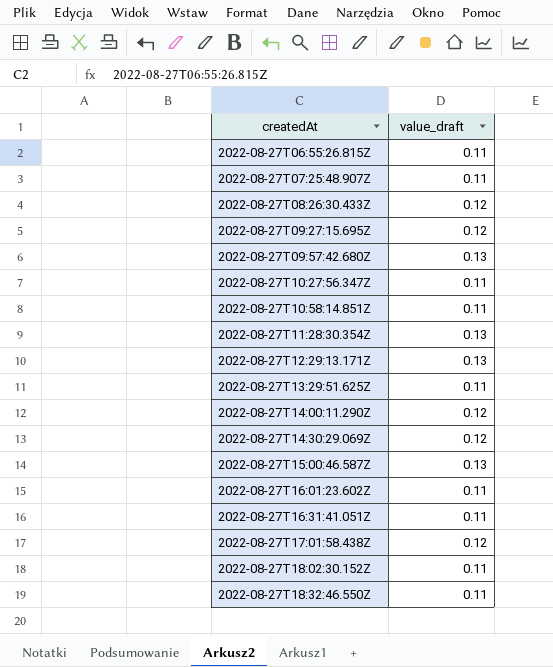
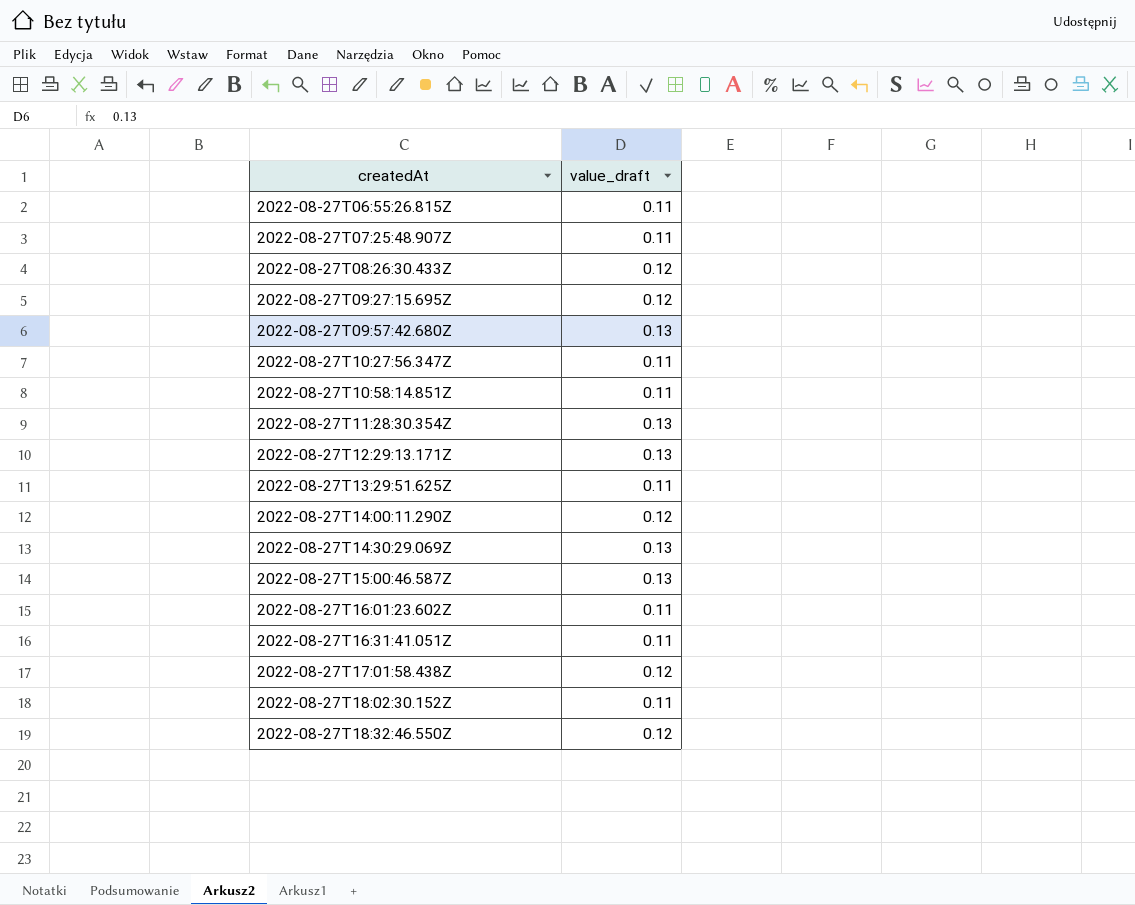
2022-08-27T14:30:29.069Z | value_draft: 0.12 -> 0.13
2022-08-27T18:32:46.550Z | value_draft: 0.11 -> 0.12

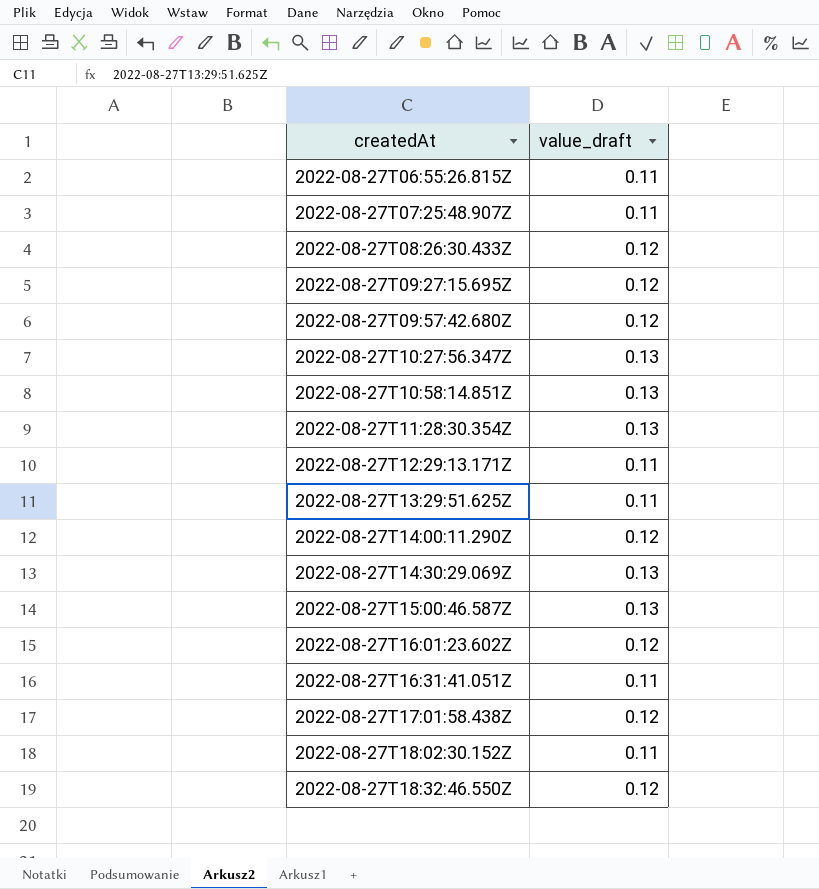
2022-08-27T09:57:42.680Z | value_draft: 0.13 -> 0.12
2022-08-27T10:27:56.347Z | value_draft: 0.11 -> 0.13
2022-08-27T10:58:14.851Z | value_draft: 0.11 -> 0.13
2022-08-27T12:29:13.171Z | value_draft: 0.13 -> 0.11
2022-08-27T16:01:23.602Z | value_draft: 0.11 -> 0.12

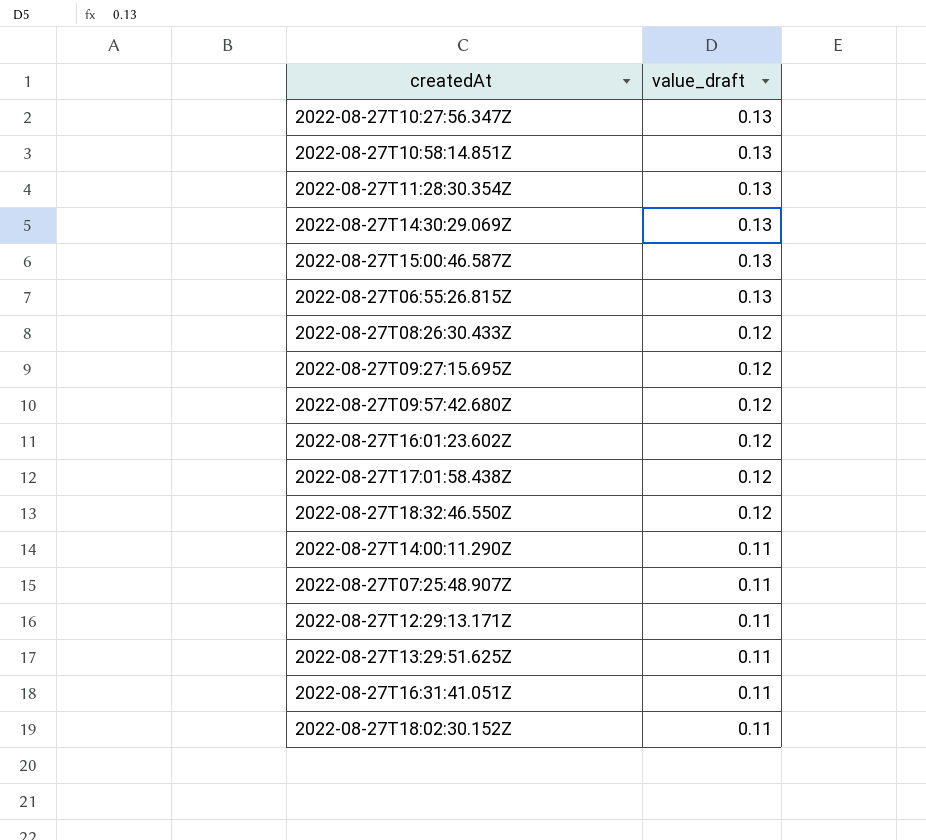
row order: createdAt ascending -> value_draft descending
2022-08-27T06:55:26.815Z | value_draft: 0.11 -> 0.13
2022-08-27T14:00:11.290Z | value_draft: 0.12 -> 0.11

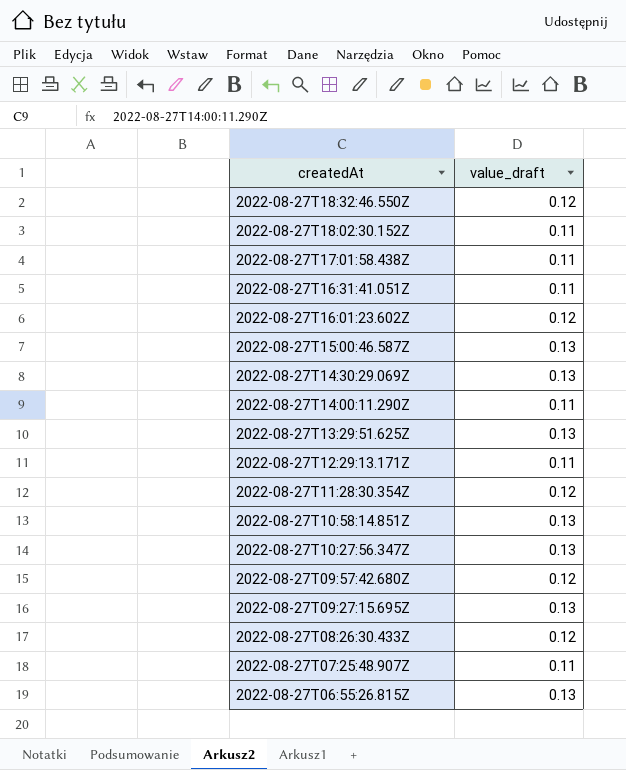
row order: value_draft descending -> createdAt descending
2022-08-27T17:01:58.438Z | value_draft: 0.12 -> 0.11
2022-08-27T13:29:51.625Z | value_draft: 0.11 -> 0.13
2022-08-27T11:28:30.354Z | value_draft: 0.13 -> 0.12
2022-08-27T09:27:15.695Z | value_draft: 0.12 -> 0.13

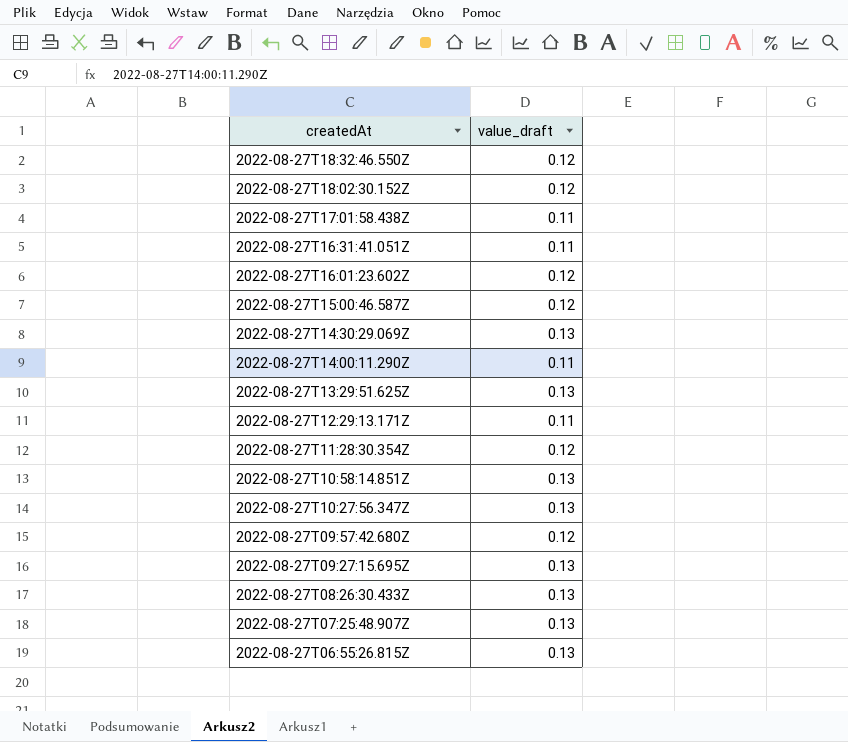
2022-08-27T18:02:30.152Z | value_draft: 0.11 -> 0.12
2022-08-27T15:00:46.587Z | value_draft: 0.13 -> 0.12
2022-08-27T08:26:30.433Z | value_draft: 0.12 -> 0.13
2022-08-27T07:25:48.907Z | value_draft: 0.11 -> 0.13

